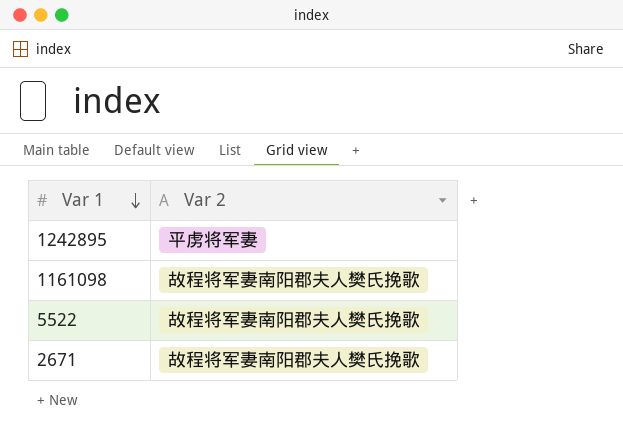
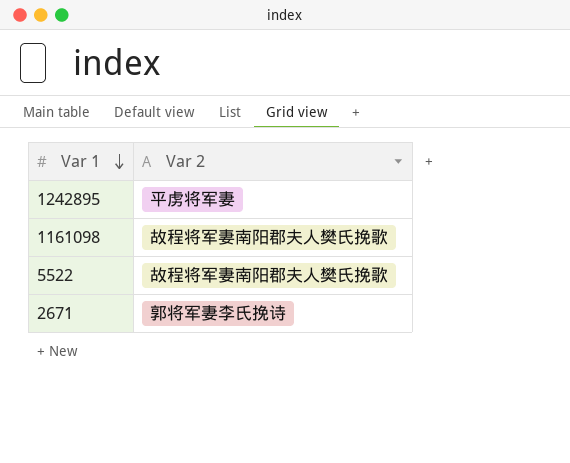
2671 | Var 2: 故程将军妻南阳郡夫人樊氏挽歌 -> 郭将军妻李氏挽诗

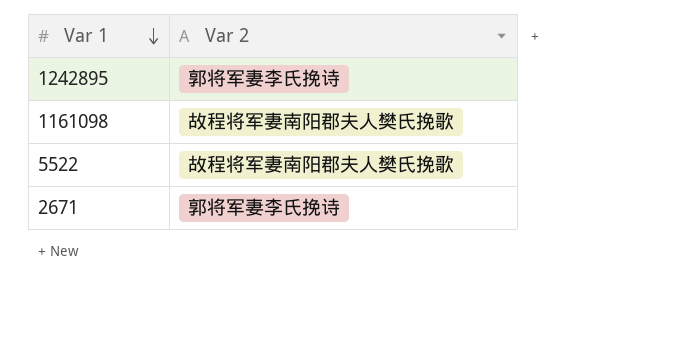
1242895 | Var 2: 平虏将军妻 -> 郭将军妻李氏挽诗

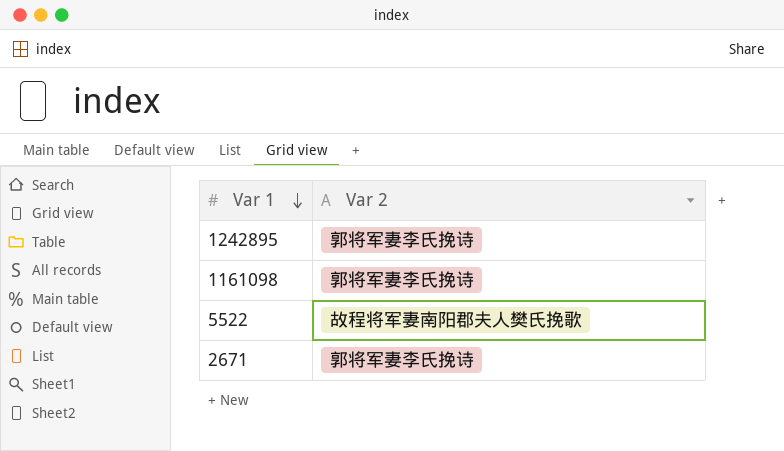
1161098 | Var 2: 故程将军妻南阳郡夫人樊氏挽歌 -> 郭将军妻李氏挽诗

